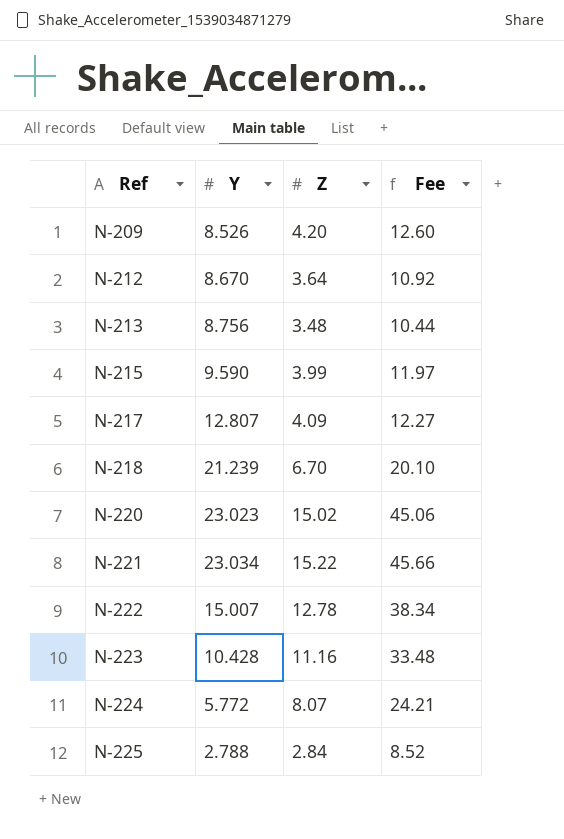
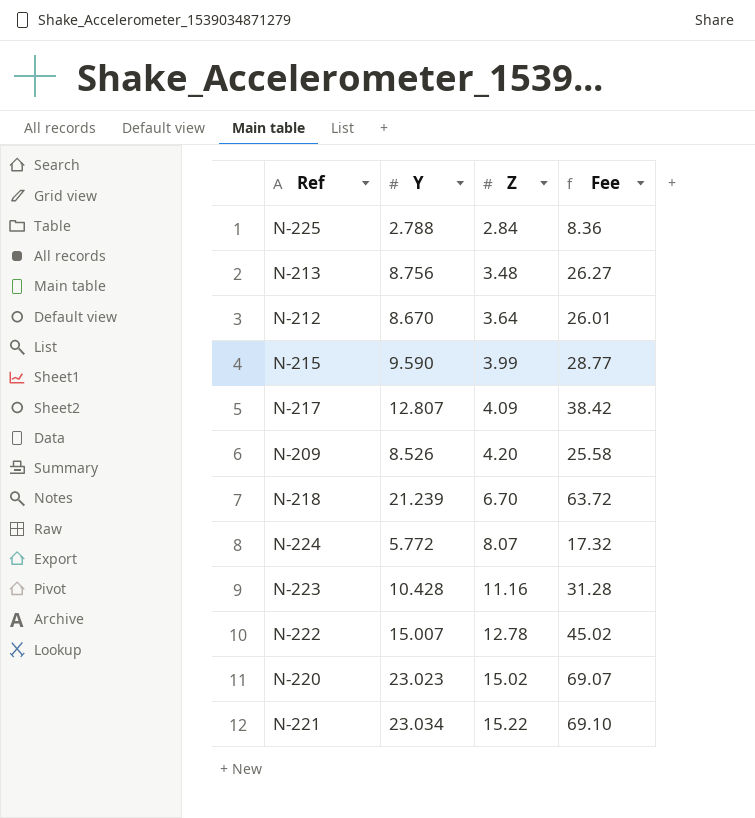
row order: Ref ascending -> Z ascending
column Fee | formula: [Z] * 3 -> [Y] * 3

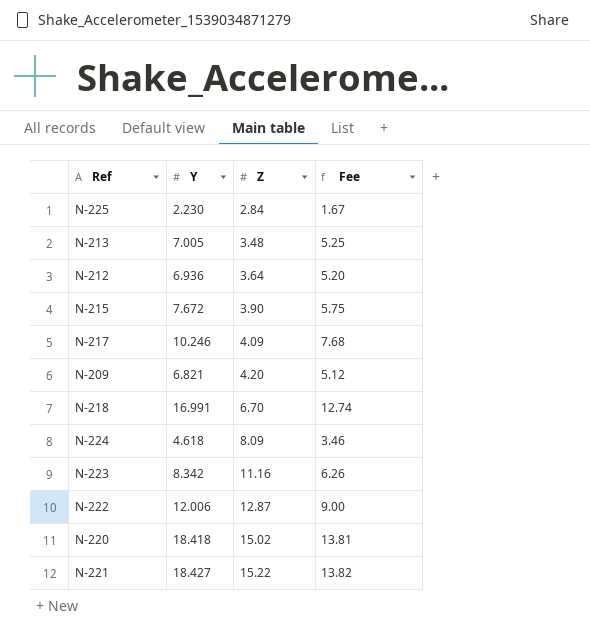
column Fee | formula: [Y] * 3 -> [Y] * 0.75
N-225 | Y: 2.788 -> 2.230
N-213 | Y: 8.756 -> 7.005
N-212 | Y: 8.670 -> 6.936
N-215 | Y: 9.590 -> 7.672
N-215 | Z: 3.99 -> 3.90
N-217 | Y: 12.807 -> 10.246
N-209 | Y: 8.526 -> 6.821
N-218 | Y: 21.239 -> 16.991
N-224 | Y: 5.772 -> 4.618
N-224 | Z: 8.07 -> 8.09
N-223 | Y: 10.428 -> 8.342
N-222 | Y: 15.007 -> 12.006
N-222 | Z: 12.78 -> 12.87
N-220 | Y: 23.023 -> 18.418
N-221 | Y: 23.034 -> 18.427

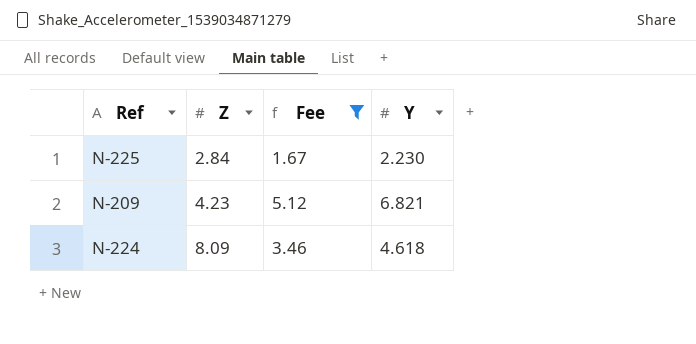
filter: none -> Fee <= 5.12
column Y | position: 2 -> 4
N-209 | Z: 4.20 -> 4.23

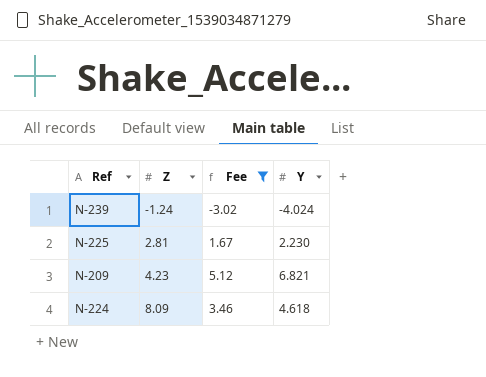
row N-239: none -> -1.24 | -3.02 | -4.024
N-225 | Z: 2.84 -> 2.81

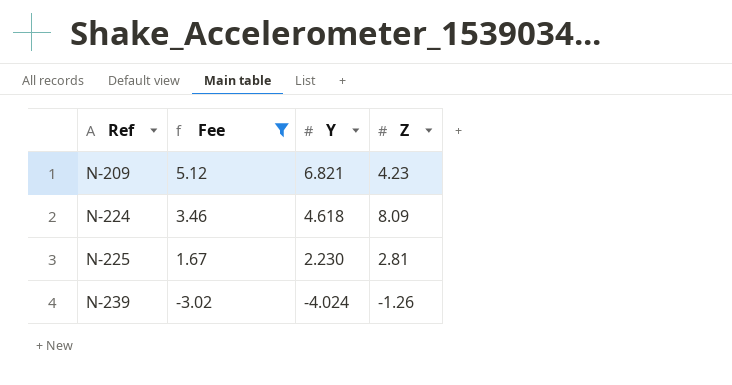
row order: Z ascending -> Ref ascending
column Z | position: 2 -> 4
N-239 | Z: -1.24 -> -1.26

